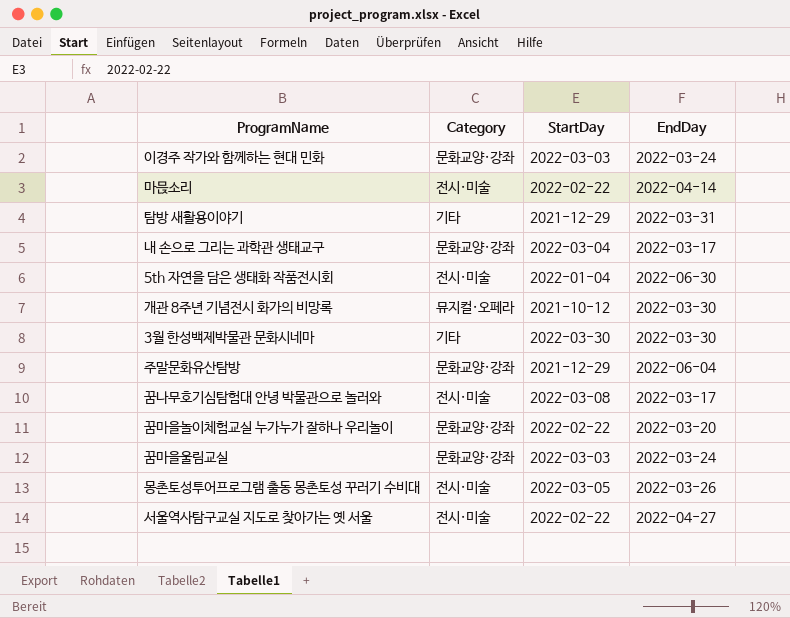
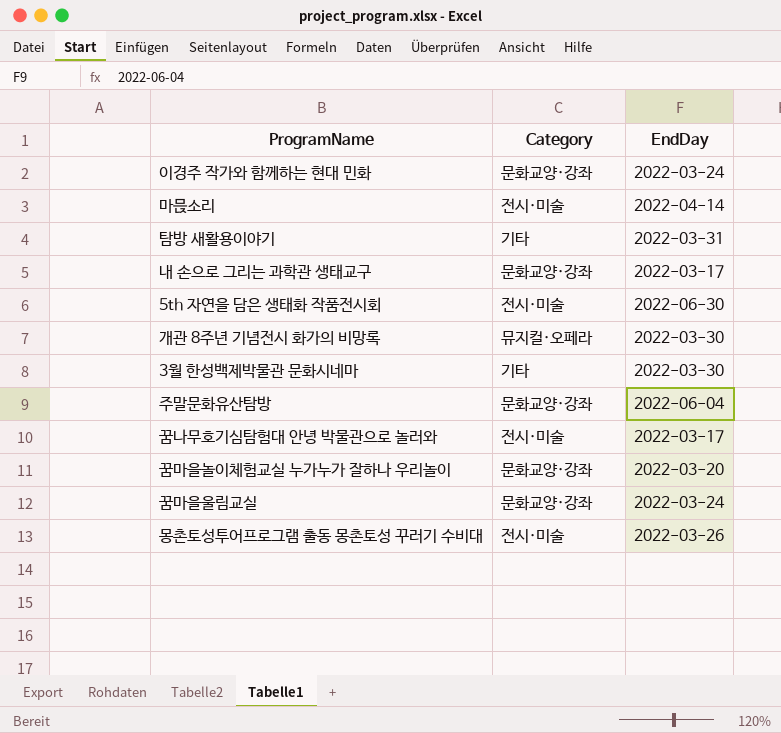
column StartDay | position: 3 -> none
row 서울역사탐구교실 지도로 찾아가는 옛 서울: 전시·미술 | 2022-02-22 | 2022-04-27 -> none

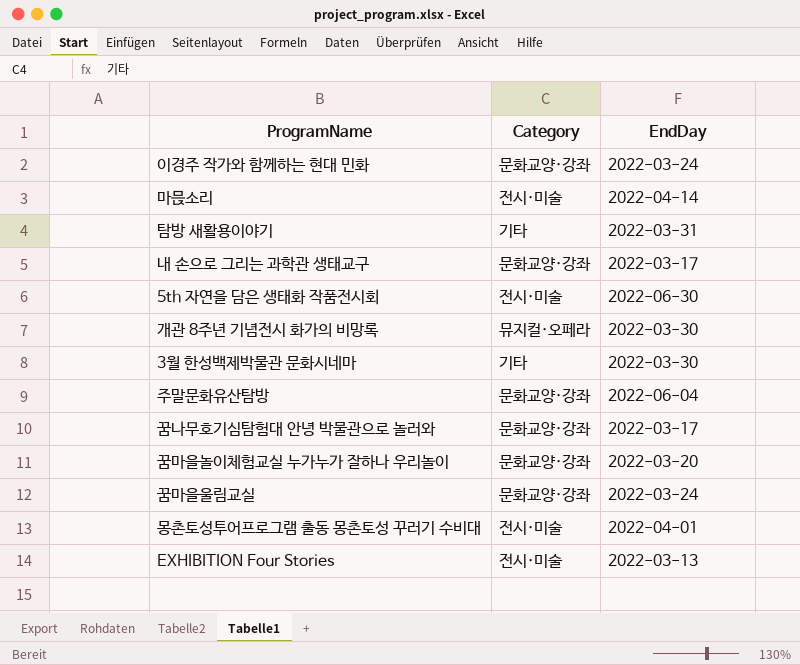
꿈나무호기심탐험대 안녕 박물관으로 놀러와 | Category: 전시·미술 -> 문화교양·강좌
몽촌토성투어프로그램 출동 몽촌토성 꾸러기 수비대 | EndDay: 2022-03-26 -> 2022-04-01
row EXHIBITION Four Stories: none -> 전시·미술 | 2022-03-13

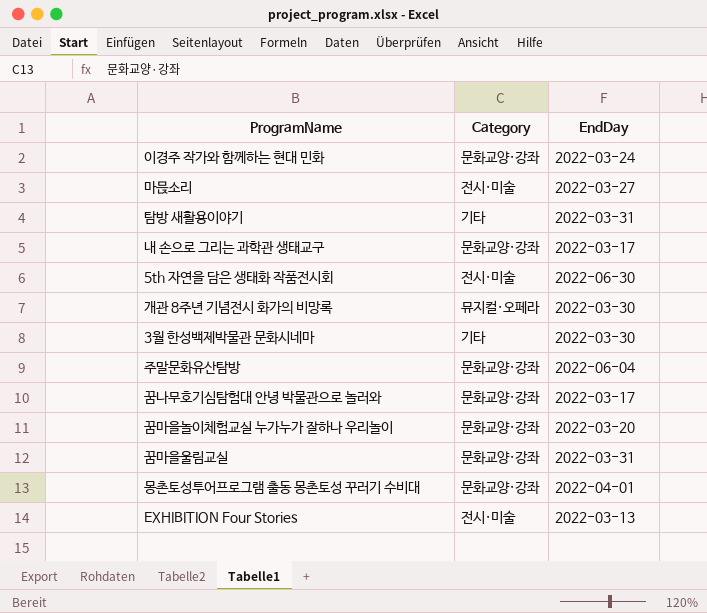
마믅소리 | EndDay: 2022-04-14 -> 2022-03-27
꿈마을울림교실 | EndDay: 2022-03-24 -> 2022-03-31
몽촌토성투어프로그램 출동 몽촌토성 꾸러기 수비대 | Category: 전시·미술 -> 문화교양·강좌

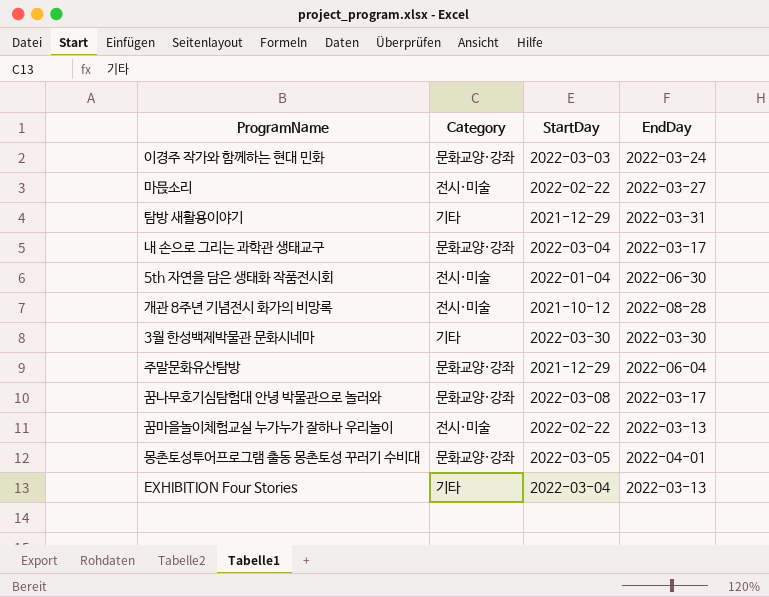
column StartDay | position: none -> 3
row 꿈마을울림교실: 문화교양·강좌 | 2022-03-31 -> none
개관 8주년 기념전시 화가의 비망록 | Category: 뮤지컬·오페라 -> 전시·미술
개관 8주년 기념전시 화가의 비망록 | EndDay: 2022-03-30 -> 2022-08-28
꿈마을놀이체험교실 누가누가 잘하나 우리놀이 | Category: 문화교양·강좌 -> 전시·미술
꿈마을놀이체험교실 누가누가 잘하나 우리놀이 | EndDay: 2022-03-20 -> 2022-03-13
EXHIBITION Four Stories | Category: 전시·미술 -> 기타

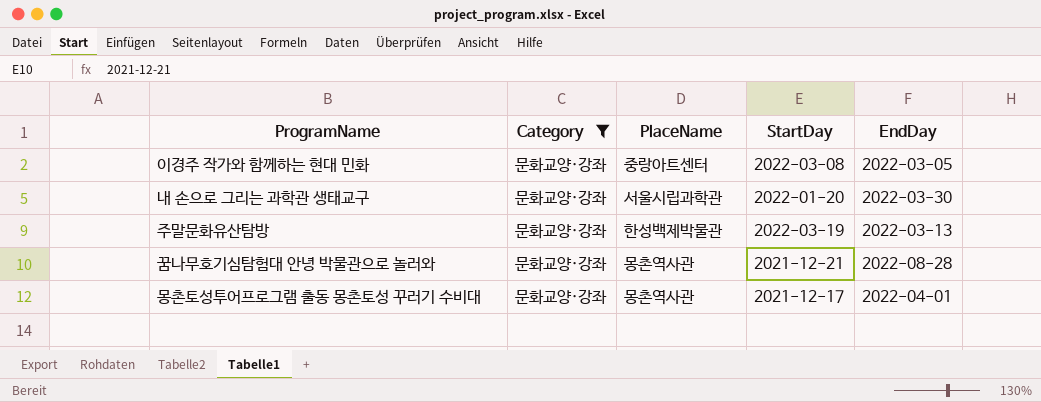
filter: none -> Category = 문화교양·강좌
column PlaceName | position: none -> 3
이경주 작가와 함께하는 현대 민화 | StartDay: 2022-03-03 -> 2022-03-08
이경주 작가와 함께하는 현대 민화 | EndDay: 2022-03-24 -> 2022-03-05
내 손으로 그리는 과학관 생태교구 | StartDay: 2022-03-04 -> 2022-01-20
내 손으로 그리는 과학관 생태교구 | EndDay: 2022-03-17 -> 2022-03-30
주말문화유산탐방 | StartDay: 2021-12-29 -> 2022-03-19
주말문화유산탐방 | EndDay: 2022-06-04 -> 2022-03-13
꿈나무호기심탐험대 안녕 박물관으로 놀러와 | StartDay: 2022-03-08 -> 2021-12-21
꿈나무호기심탐험대 안녕 박물관으로 놀러와 | EndDay: 2022-03-17 -> 2022-08-28
몽촌토성투어프로그램 출동 몽촌토성 꾸러기 수비대 | StartDay: 2022-03-05 -> 2021-12-17

